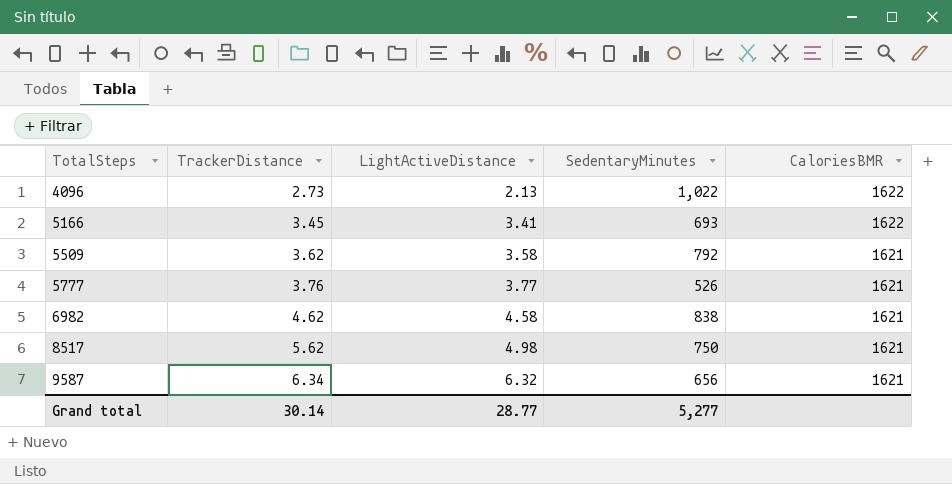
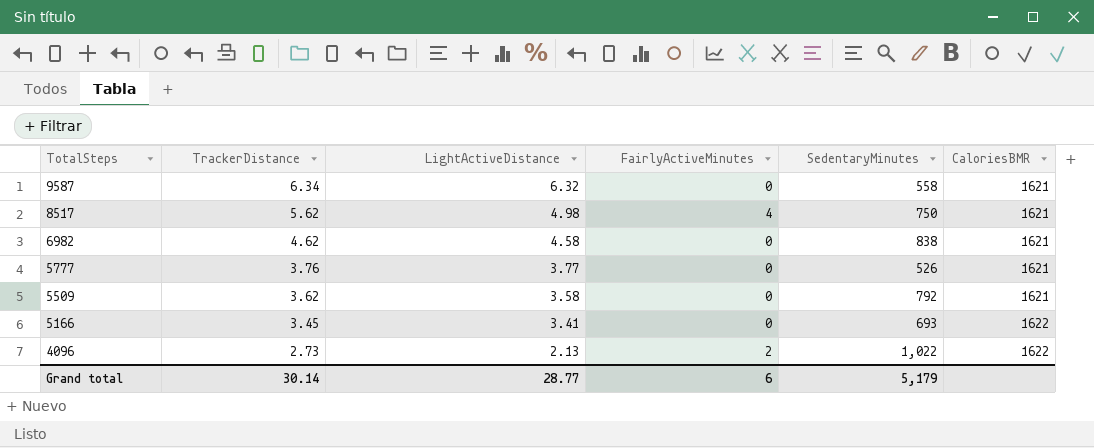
row order: TotalSteps ascending -> TotalSteps descending
column FairlyActiveMinutes | position: none -> 4
9587 | SedentaryMinutes: 656 -> 558
Grand total | SedentaryMinutes: 5,277 -> 5,179

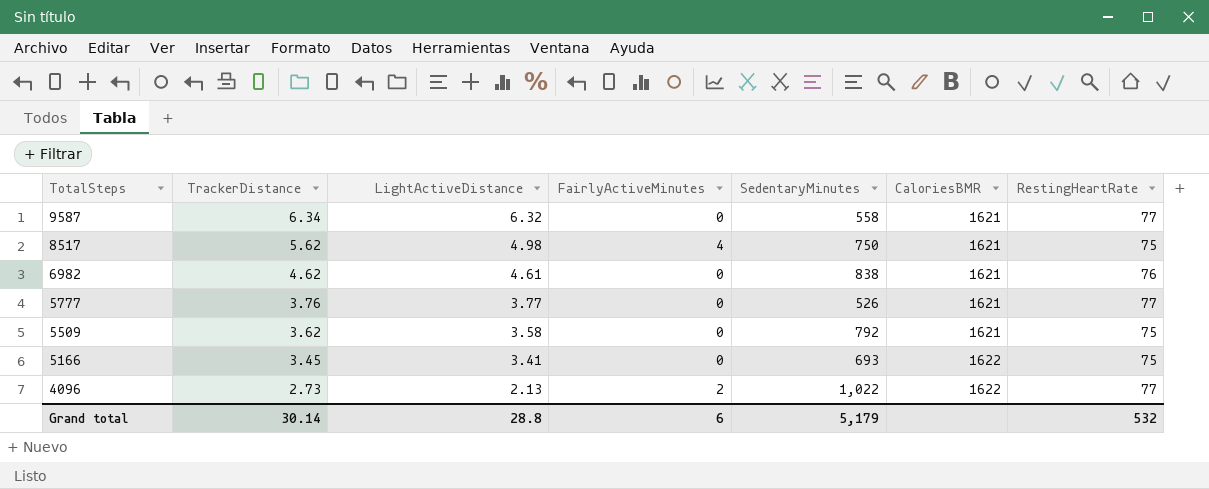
column RestingHeartRate | position: none -> 7
6982 | LightActiveDistance: 4.58 -> 4.61
Grand total | LightActiveDistance: 28.77 -> 28.8

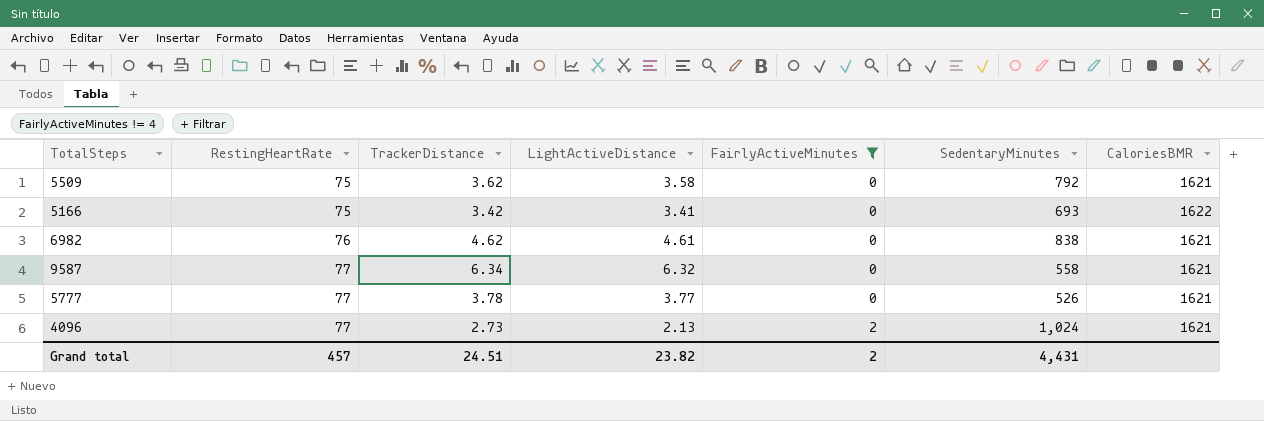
filter: none -> FairlyActiveMinutes != 4
row order: TotalSteps descending -> RestingHeartRate ascending
column RestingHeartRate | position: 7 -> 2
5166 | TrackerDistance: 3.45 -> 3.42
5777 | TrackerDistance: 3.76 -> 3.78
4096 | SedentaryMinutes: 1,022 -> 1,024
4096 | CaloriesBMR: 1622 -> 1621
Grand total | RestingHeartRate: 532 -> 457
Grand total | TrackerDistance: 30.14 -> 24.51
Grand total | LightActiveDistance: 28.8 -> 23.82
Grand total | FairlyActiveMinutes: 6 -> 2
Grand total | SedentaryMinutes: 5,179 -> 4,431

